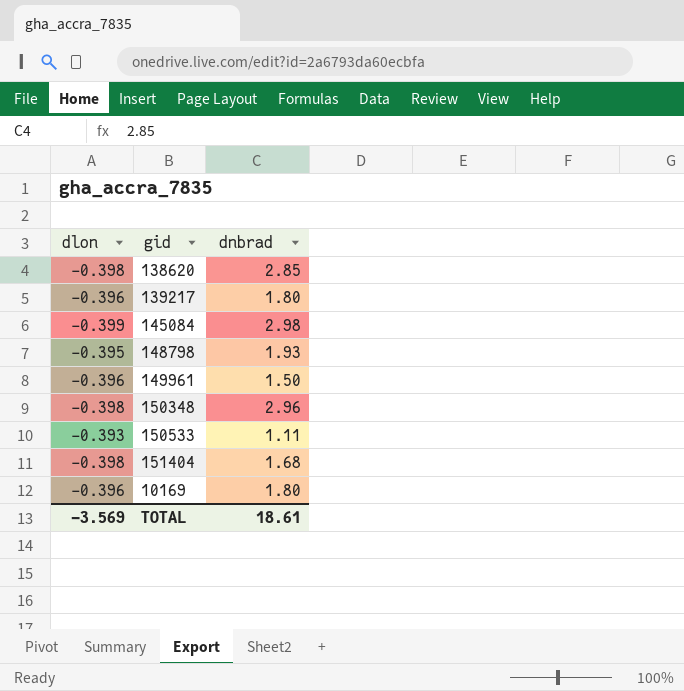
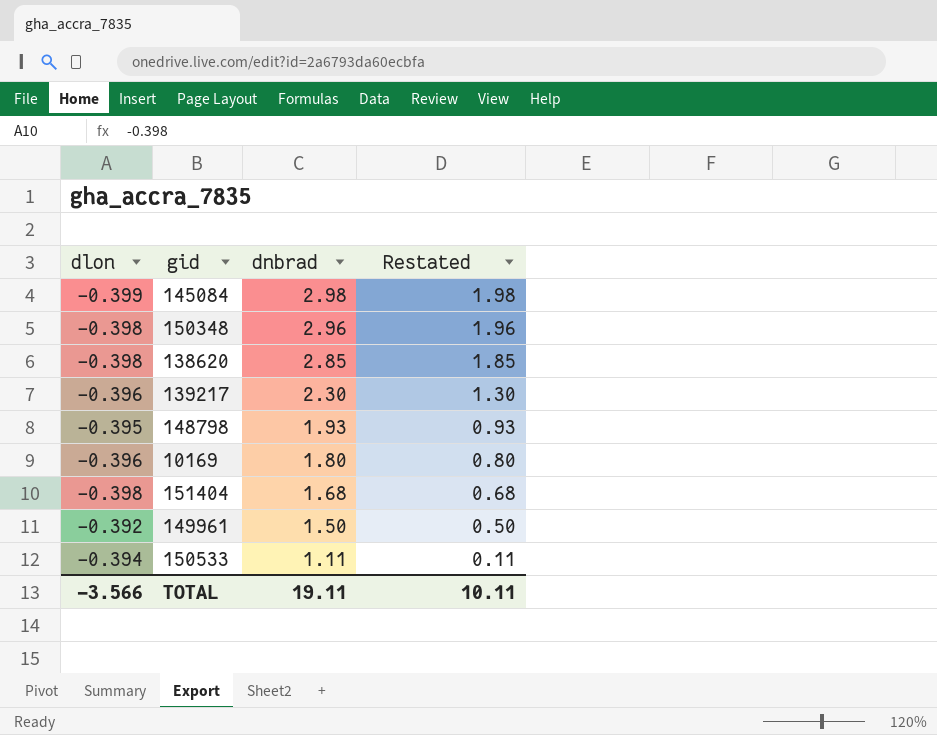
row order: none -> dnbrad descending
column Restated | formula: none -> [dnbrad] - 1
139217 | dnbrad: 1.80 -> 2.30
149961 | dlon: -0.396 -> -0.392
150533 | dlon: -0.393 -> -0.394
TOTAL | dlon: -3.569 -> -3.566
TOTAL | dnbrad: 18.61 -> 19.11

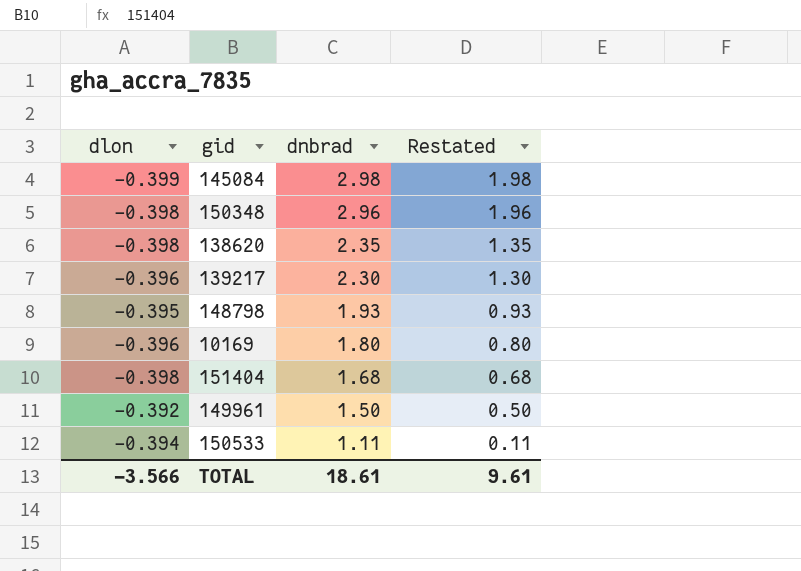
138620 | dnbrad: 2.85 -> 2.35
138620 | Restated: 1.85 -> 1.35
TOTAL | dnbrad: 19.11 -> 18.61
TOTAL | Restated: 10.11 -> 9.61

